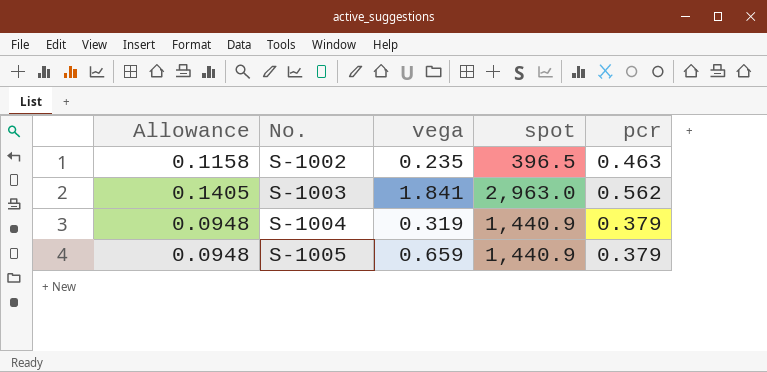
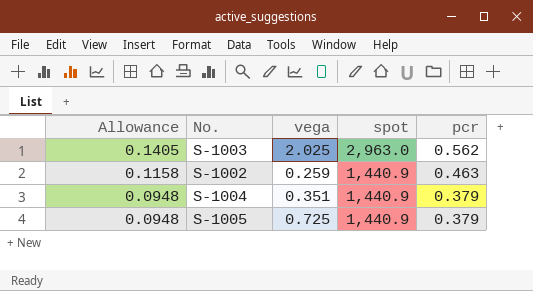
row order: No. ascending -> Allowance descending
S-1003 | vega: 1.841 -> 2.025
S-1002 | vega: 0.235 -> 0.259
S-1002 | spot: 396.5 -> 1,440.9
S-1004 | vega: 0.319 -> 0.351
S-1005 | vega: 0.659 -> 0.725

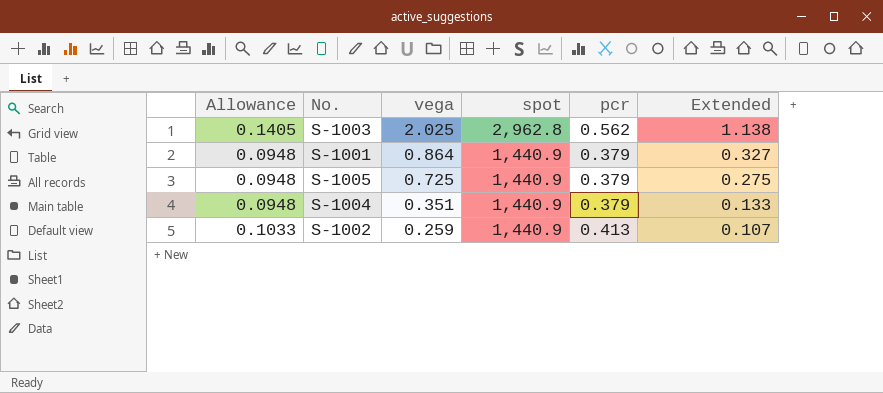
row order: Allowance descending -> vega descending
column Extended | formula: none -> [vega] * [pcr]
S-1003 | spot: 2,963.0 -> 2,962.8
row S-1001: none -> 0.0948 | 0.864 | 1,440.9 | 0.379 | 0.327
S-1002 | Allowance: 0.1158 -> 0.1033
S-1002 | pcr: 0.463 -> 0.413

